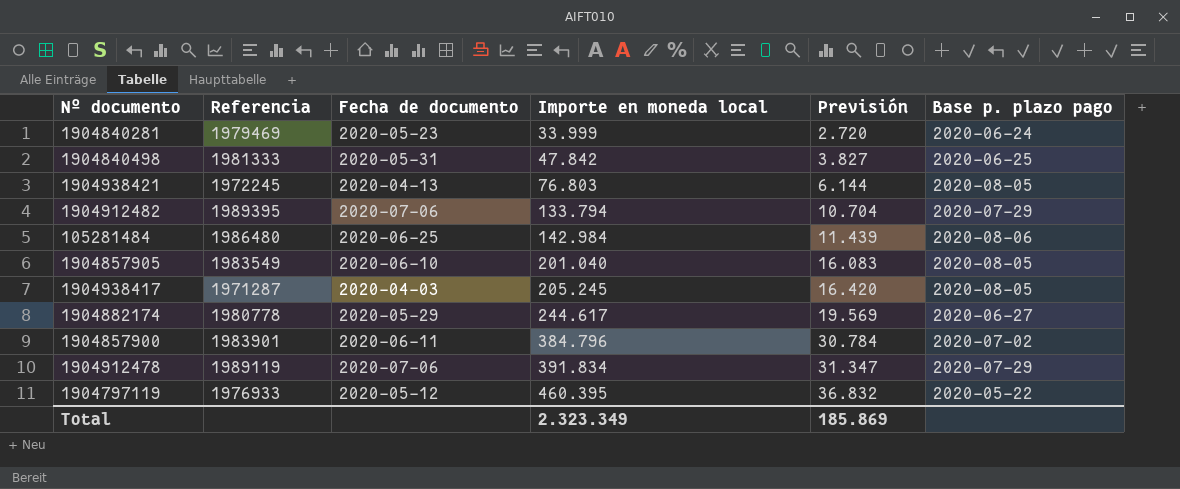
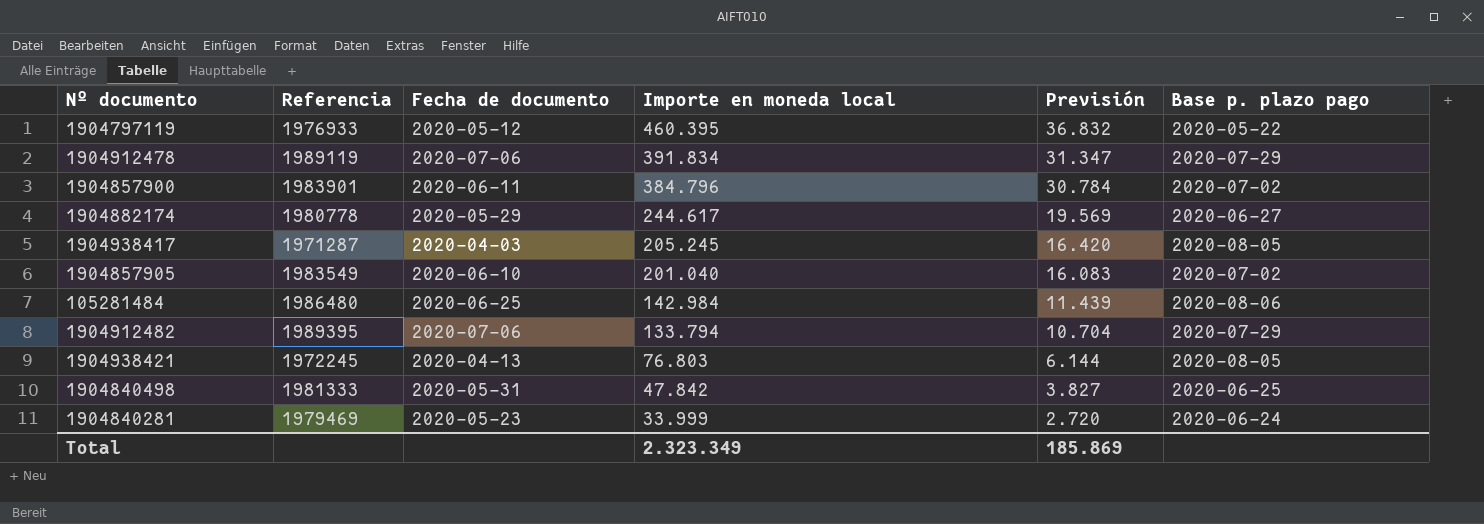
row order: Importe en moneda local ascending -> Importe en moneda local descending
1904857905 | Base p. plazo pago: 2020-08-05 -> 2020-07-02

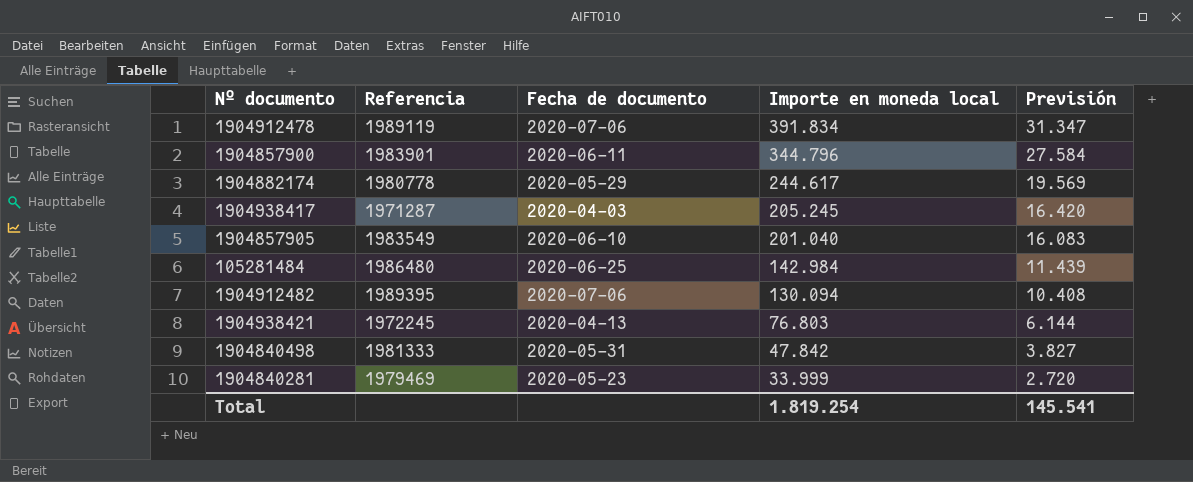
column Base p. plazo pago | position: 6 -> none
row 1904797119: 1976933 | 2020-05-12 | 460.395 | 36.832 | 2020-05-22 -> none
1904857900 | Importe en moneda local: 384.796 -> 344.796
1904857900 | Previsión: 30.784 -> 27.584
1904912482 | Importe en moneda local: 133.794 -> 130.094
1904912482 | Previsión: 10.704 -> 10.408
Total | Importe en moneda local: 2.323.349 -> 1.819.254
Total | Previsión: 185.869 -> 145.541

